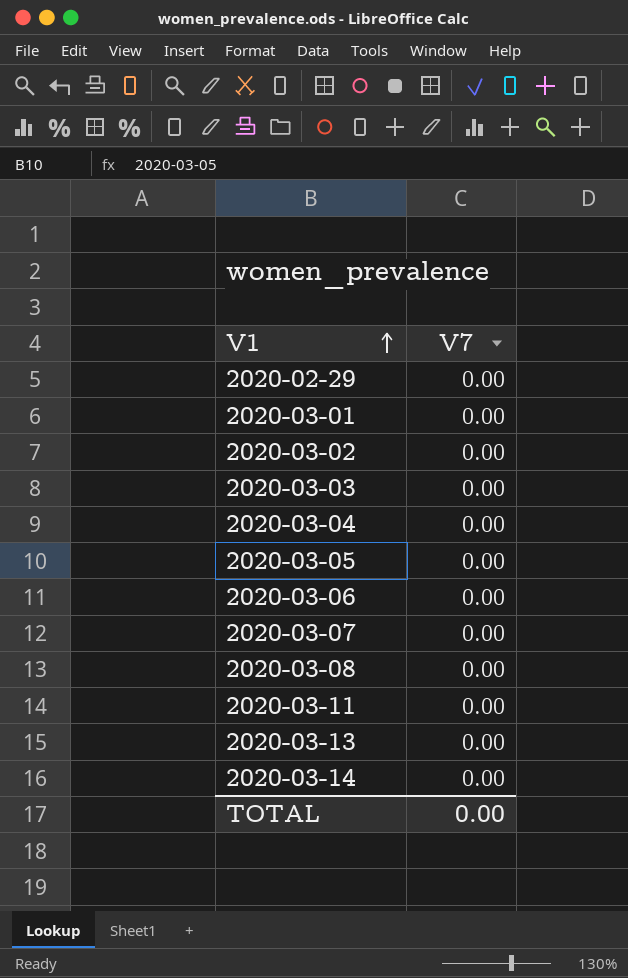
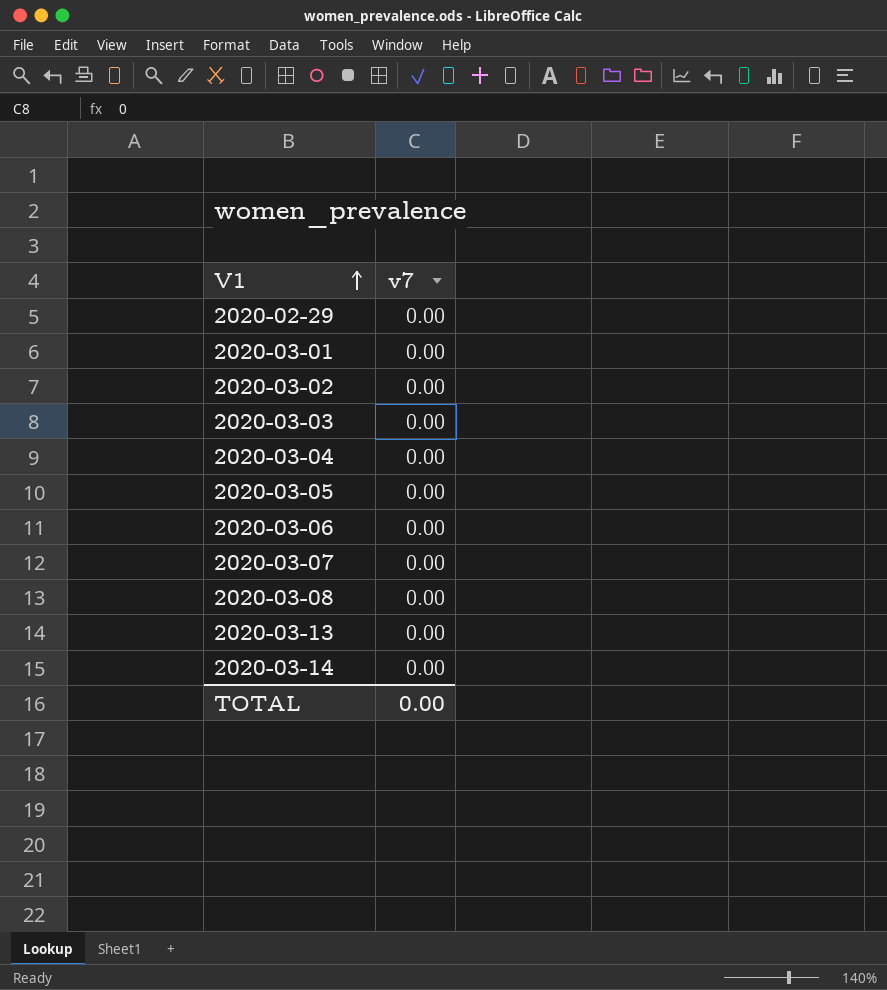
column name: V7 -> v7
row 2020-03-11: 0.00 -> none

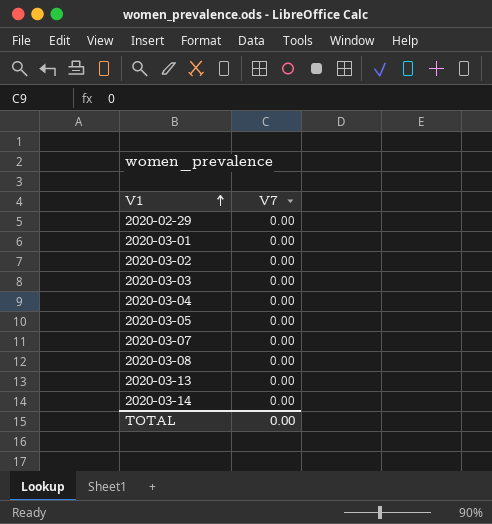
column name: v7 -> V7
row 2020-03-06: 0.00 -> none

